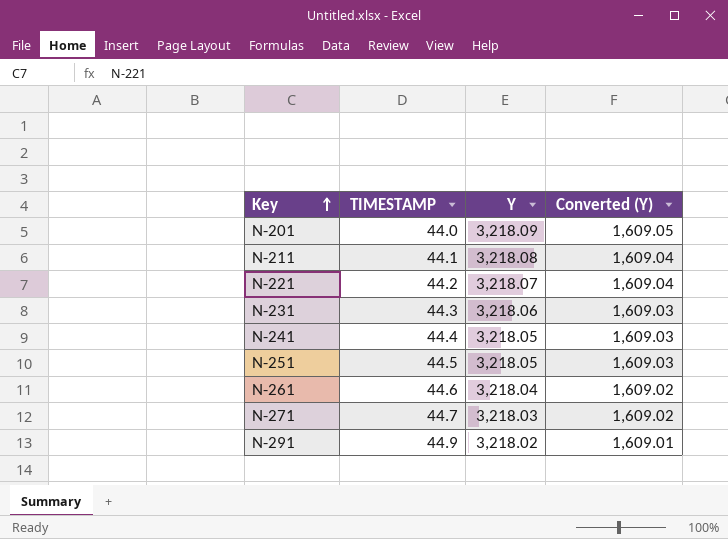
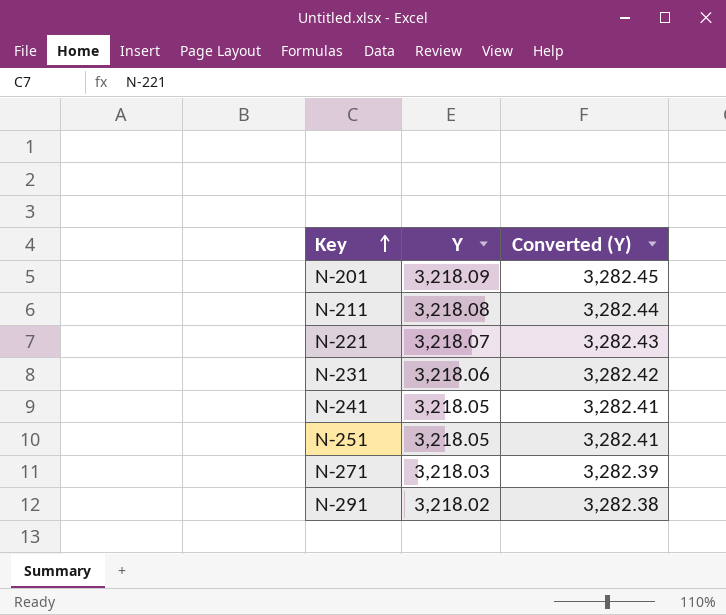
column TIMESTAMP | position: 2 -> none
column Converted (Y) | formula: [Y] * 0.5 -> [Y] * 1.02
row N-261: 44.6 | 3,218.04 | 1,609.02 -> none

